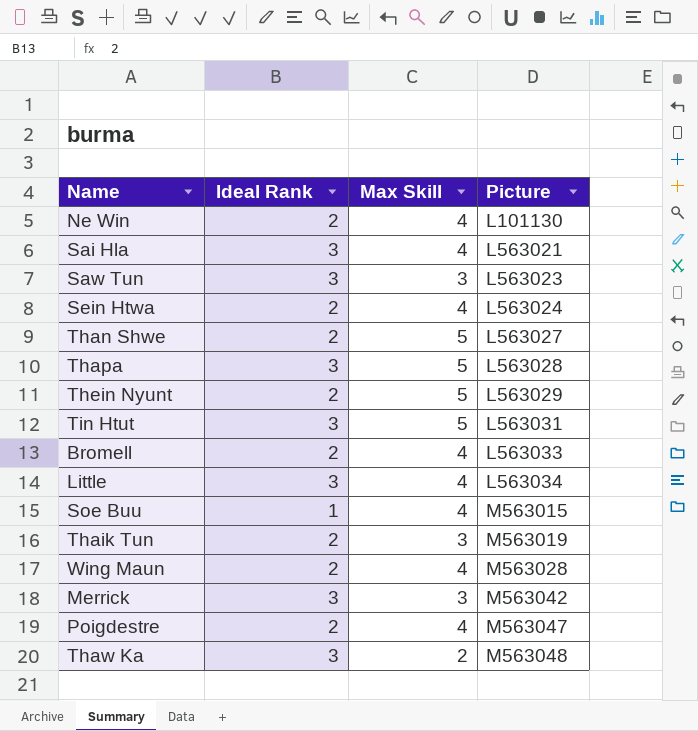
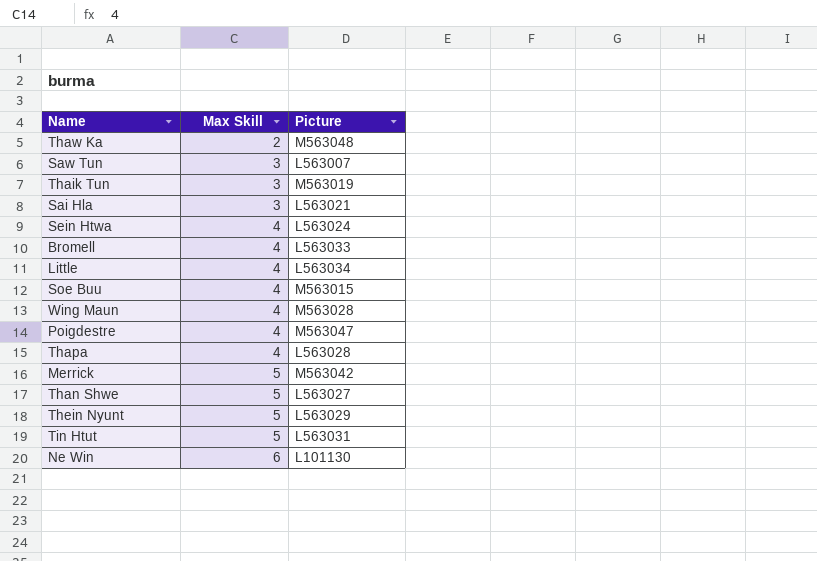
row order: Picture ascending -> Max Skill ascending
column Ideal Rank | position: 2 -> none
Saw Tun | Picture: L563023 -> L563007
Sai Hla | Max Skill: 4 -> 3
Thapa | Max Skill: 5 -> 4
Merrick | Max Skill: 3 -> 5
Ne Win | Max Skill: 4 -> 6

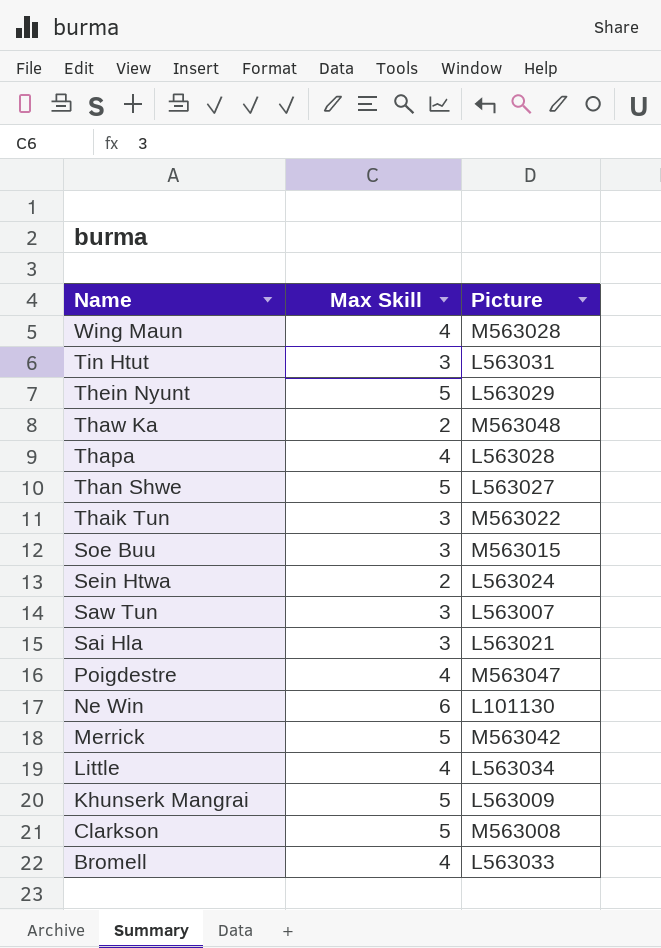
row order: Max Skill ascending -> Name descending
Tin Htut | Max Skill: 5 -> 3
Thaik Tun | Picture: M563019 -> M563022
Soe Buu | Max Skill: 4 -> 3
Sein Htwa | Max Skill: 4 -> 2
row Khunserk Mangrai: none -> 5 | L563009
row Clarkson: none -> 5 | M563008

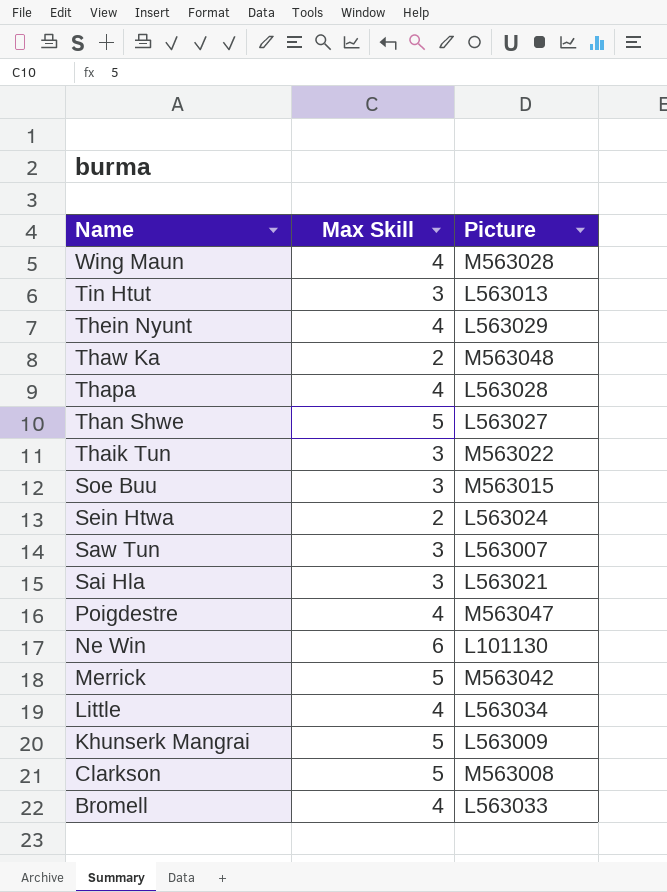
Tin Htut | Picture: L563031 -> L563013
Thein Nyunt | Max Skill: 5 -> 4

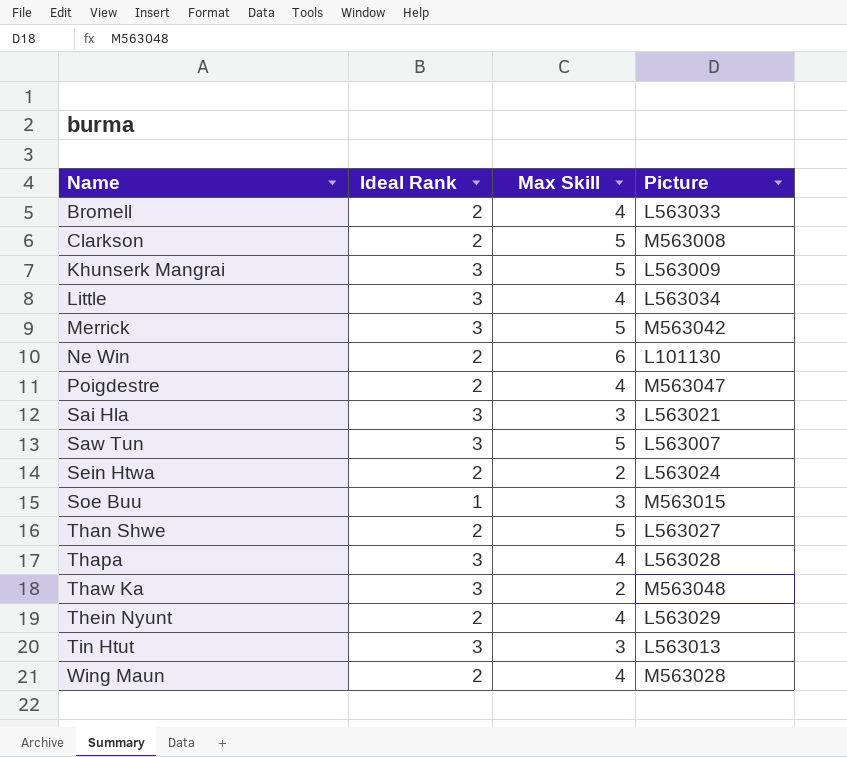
row order: Name descending -> Name ascending
column Ideal Rank | position: none -> 2
row Thaik Tun: 3 | M563022 -> none
Saw Tun | Max Skill: 3 -> 5

